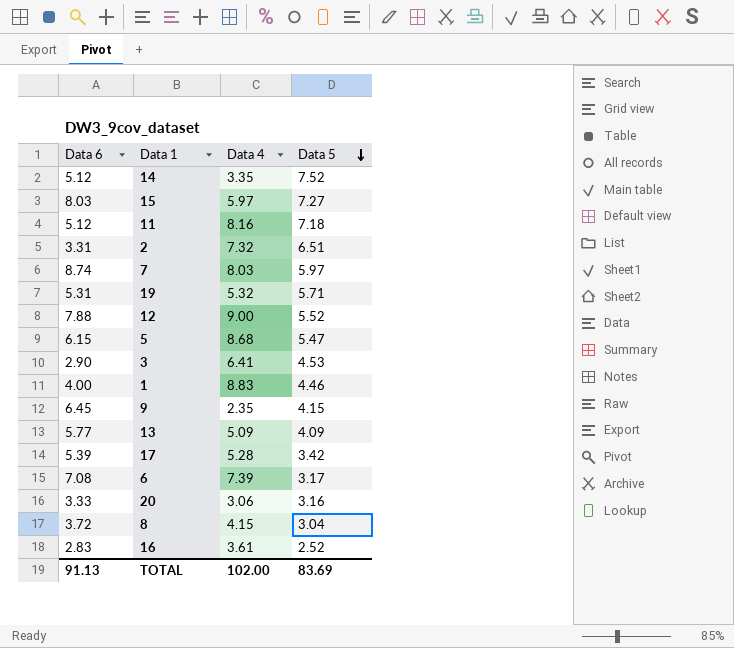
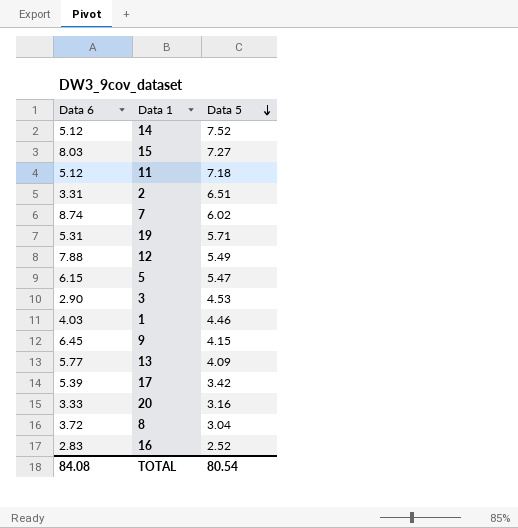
column Data 4 | position: 3 -> none
row 6: 7.08 | 7.39 | 3.17 -> none
7 | Data 5: 5.97 -> 6.02
12 | Data 5: 5.52 -> 5.49
1 | Data 6: 4.00 -> 4.03
TOTAL | Data 6: 91.13 -> 84.08
TOTAL | Data 5: 83.69 -> 80.54

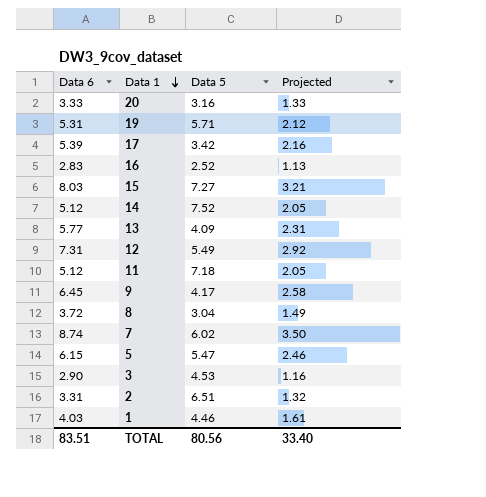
row order: Data 5 descending -> Data 1 descending
column Projected | formula: none -> [Data 6] * 0.4
12 | Data 6: 7.88 -> 7.31
9 | Data 5: 4.15 -> 4.17
TOTAL | Data 6: 84.08 -> 83.51
TOTAL | Data 5: 80.54 -> 80.56

